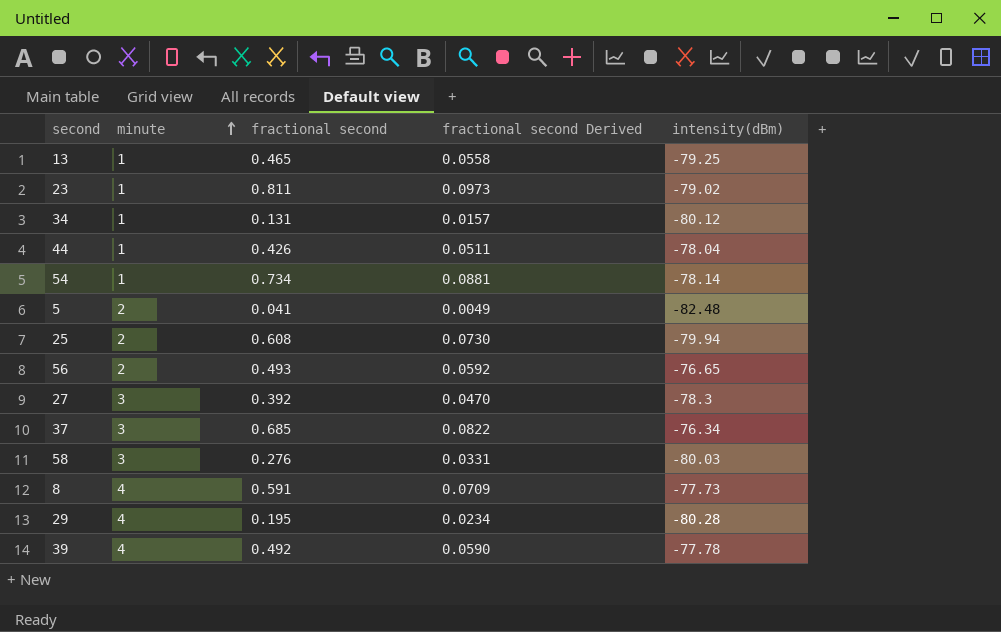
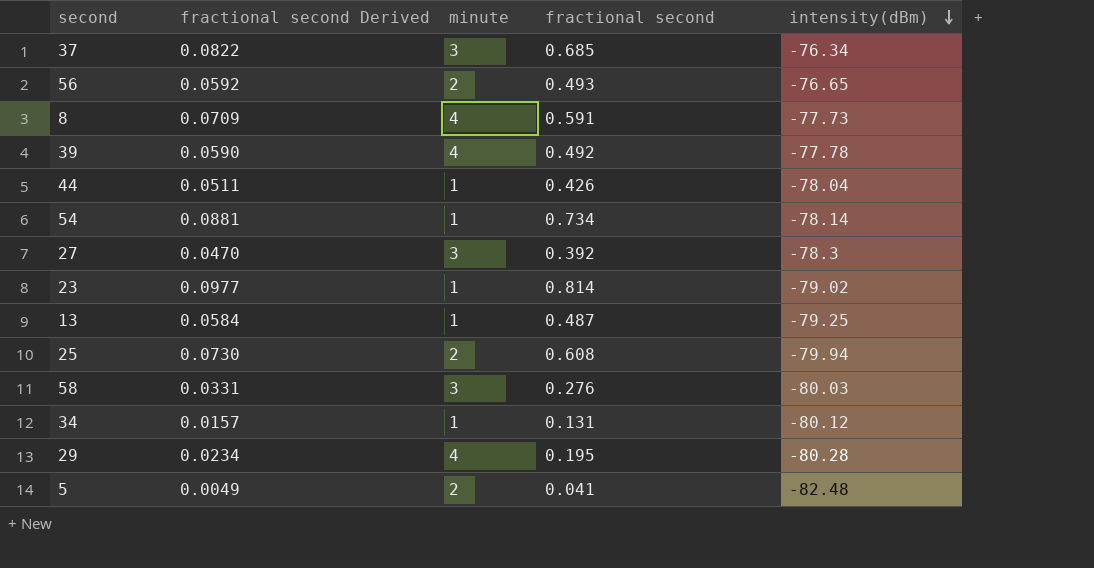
row order: minute ascending -> intensity(dBm) descending
column fractional second Derived | position: 4 -> 2
23 | fractional second Derived: 0.0973 -> 0.0977
23 | fractional second: 0.811 -> 0.814
13 | fractional second Derived: 0.0558 -> 0.0584
13 | fractional second: 0.465 -> 0.487

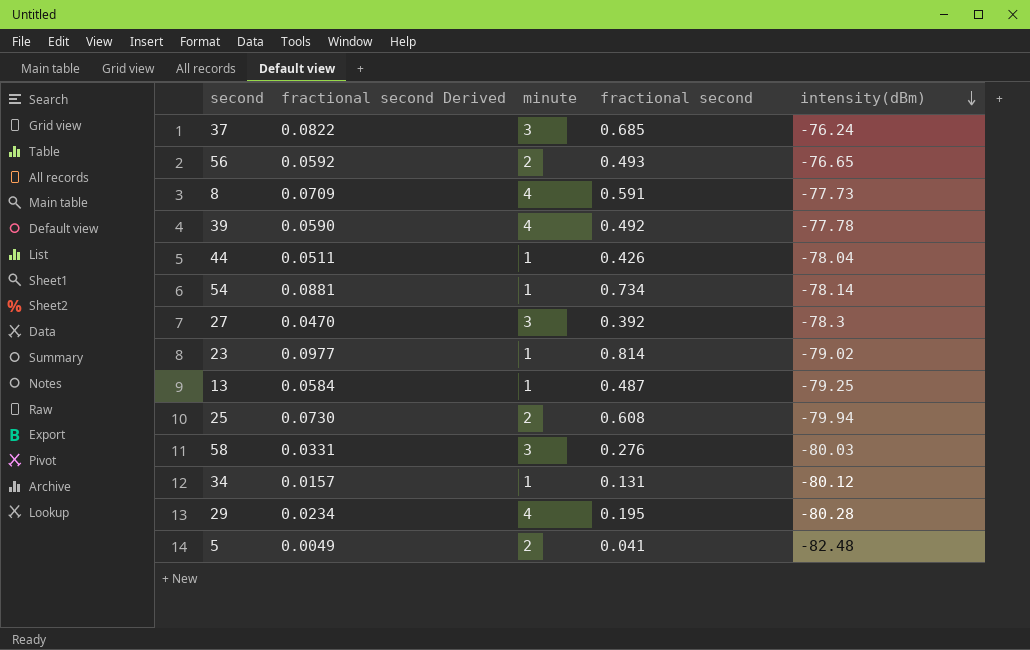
37 | intensity(dBm): -76.34 -> -76.24

